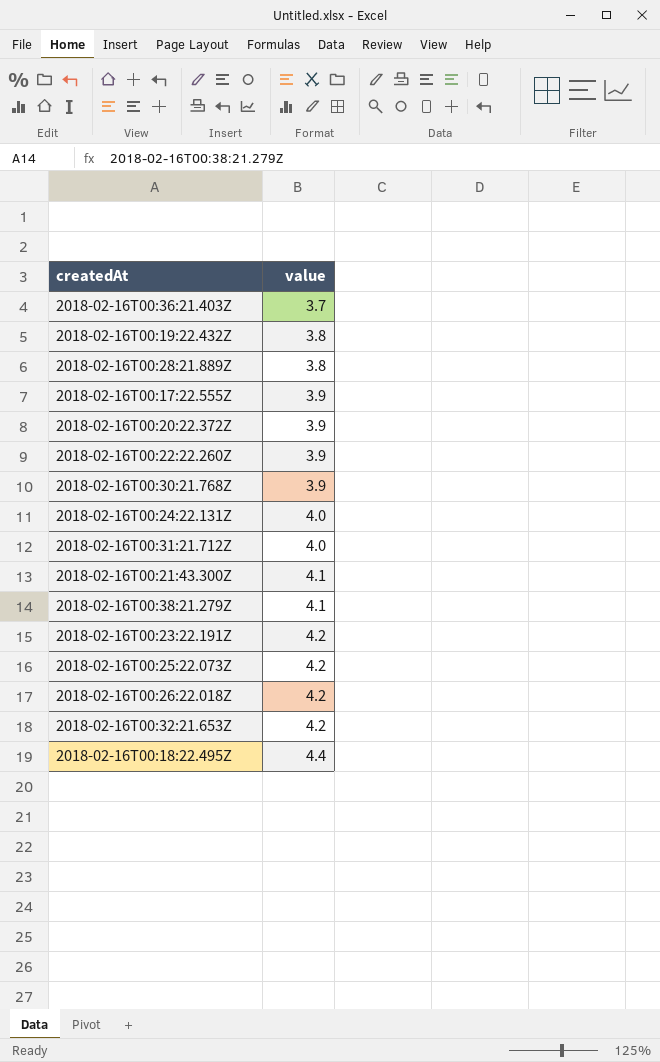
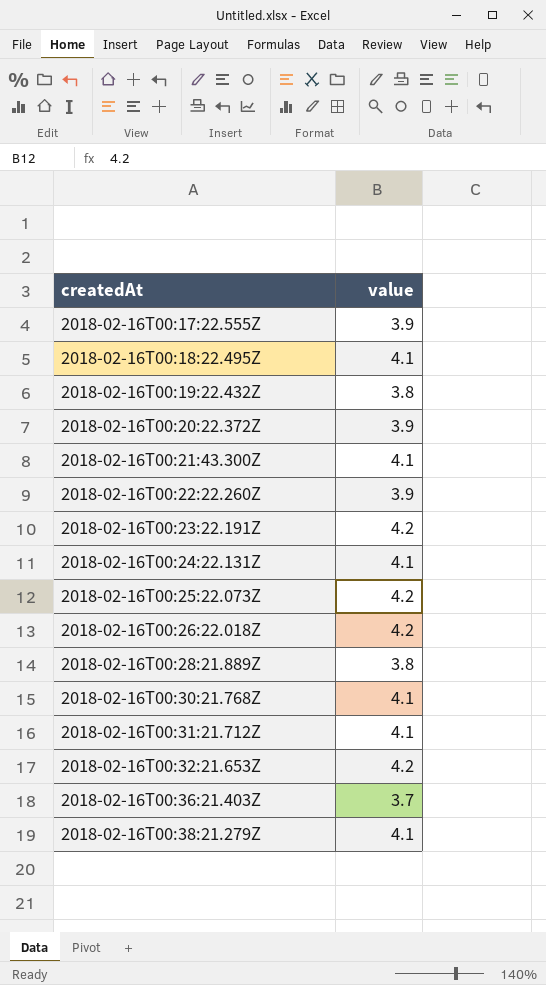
row order: value ascending -> createdAt ascending
2018-02-16T00:18:22.495Z | value: 4.4 -> 4.1
2018-02-16T00:24:22.131Z | value: 4.0 -> 4.1
2018-02-16T00:30:21.768Z | value: 3.9 -> 4.1
2018-02-16T00:31:21.712Z | value: 4.0 -> 4.1

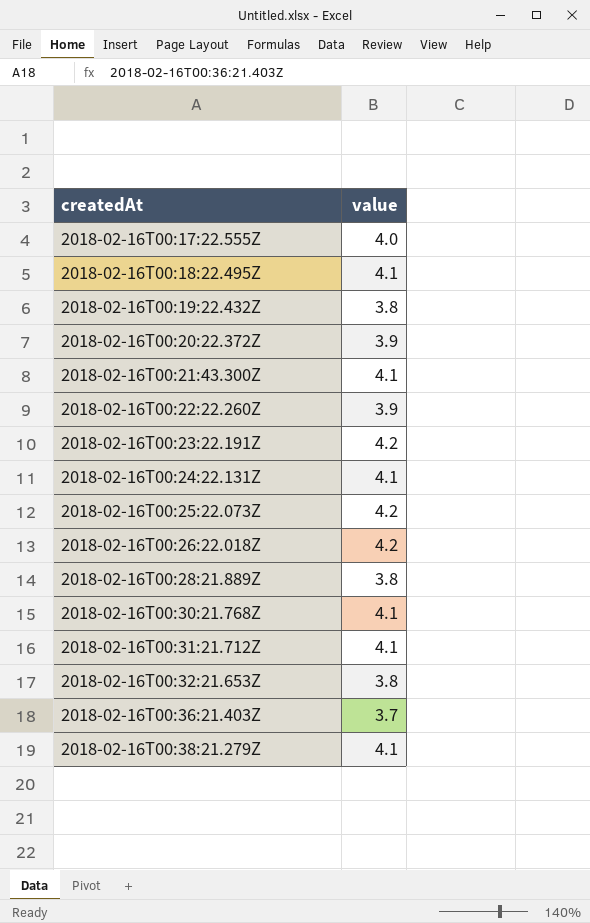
2018-02-16T00:17:22.555Z | value: 3.9 -> 4.0
2018-02-16T00:32:21.653Z | value: 4.2 -> 3.8

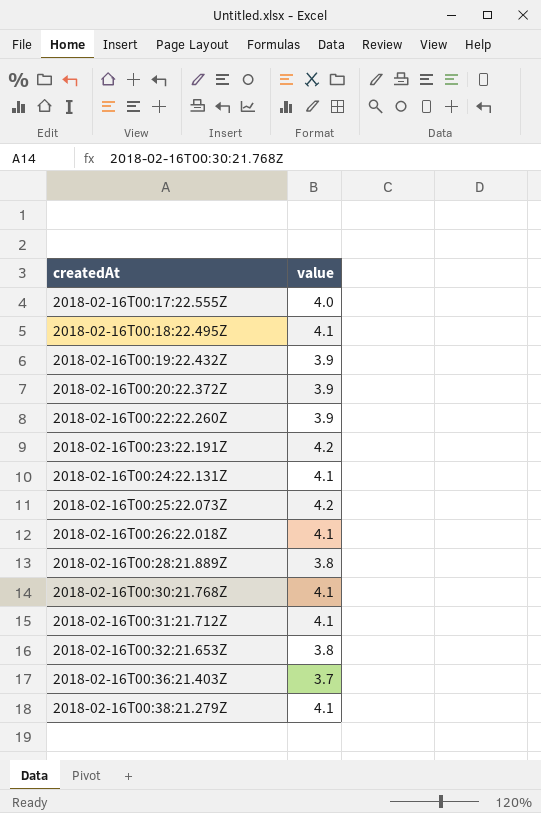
row 2018-02-16T00:21:43.300Z: 4.1 -> none
2018-02-16T00:19:22.432Z | value: 3.8 -> 3.9
2018-02-16T00:26:22.018Z | value: 4.2 -> 4.1

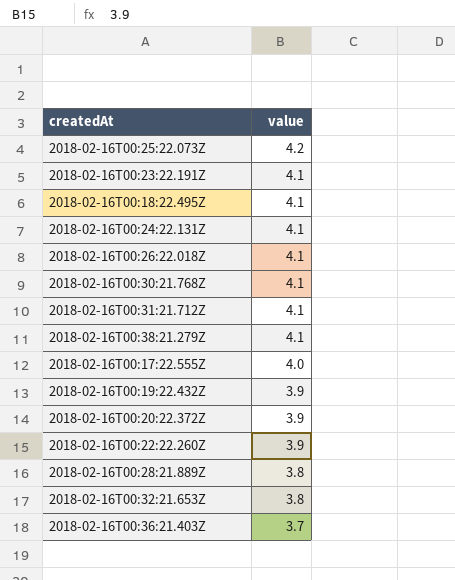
row order: createdAt ascending -> value descending
2018-02-16T00:23:22.191Z | value: 4.2 -> 4.1

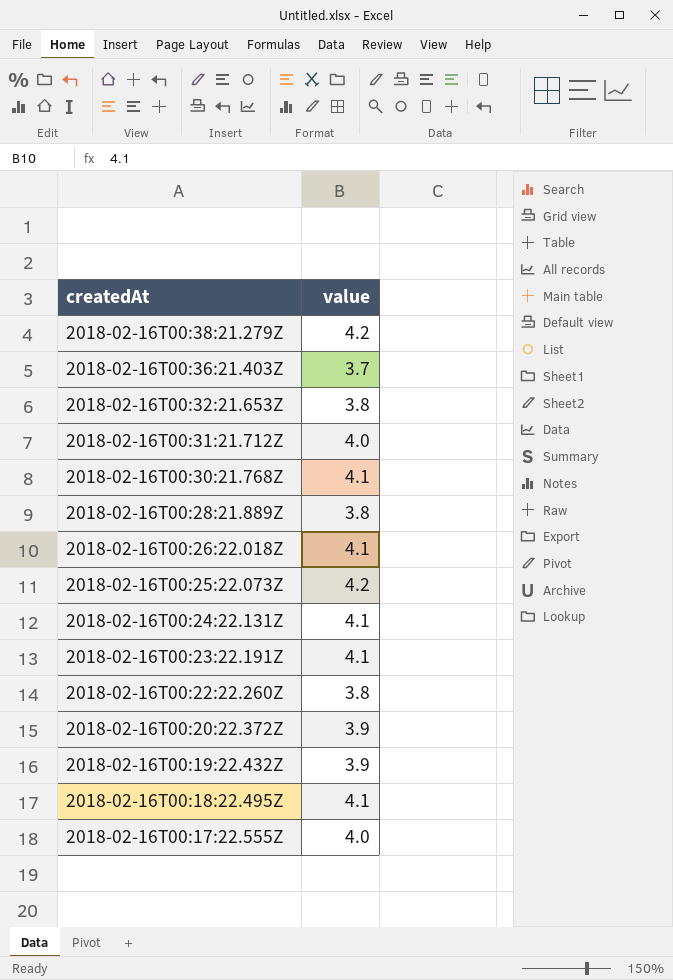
row order: value descending -> createdAt descending
2018-02-16T00:38:21.279Z | value: 4.1 -> 4.2
2018-02-16T00:31:21.712Z | value: 4.1 -> 4.0
2018-02-16T00:22:22.260Z | value: 3.9 -> 3.8

